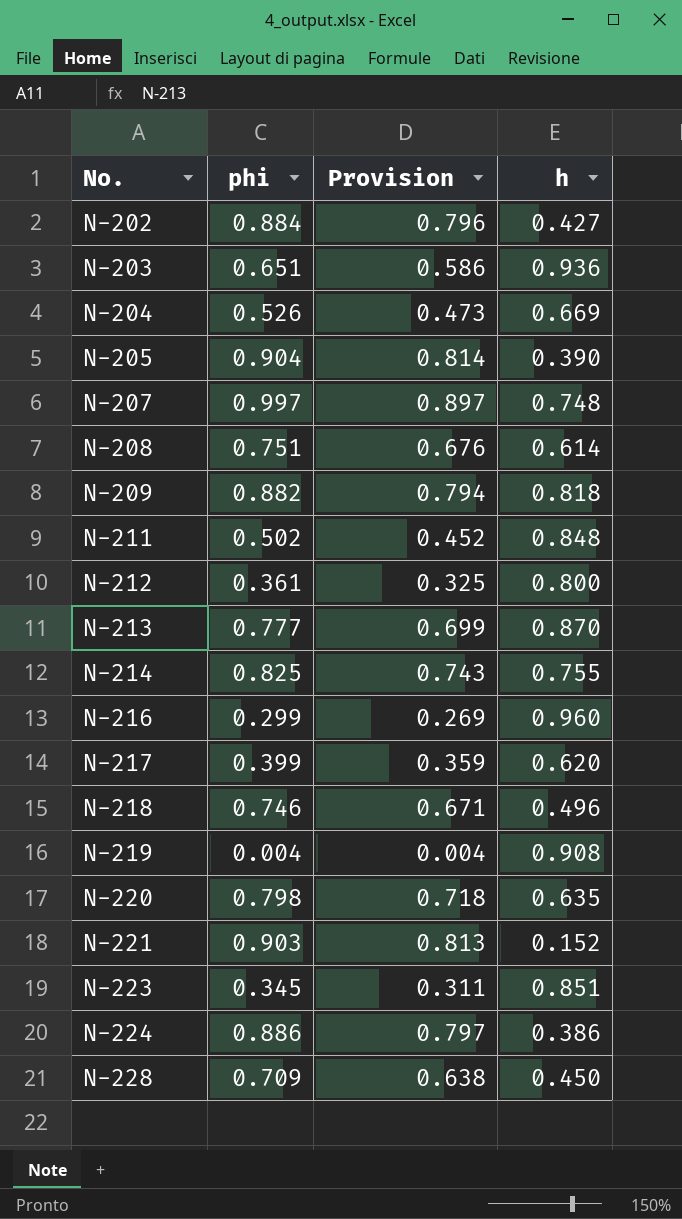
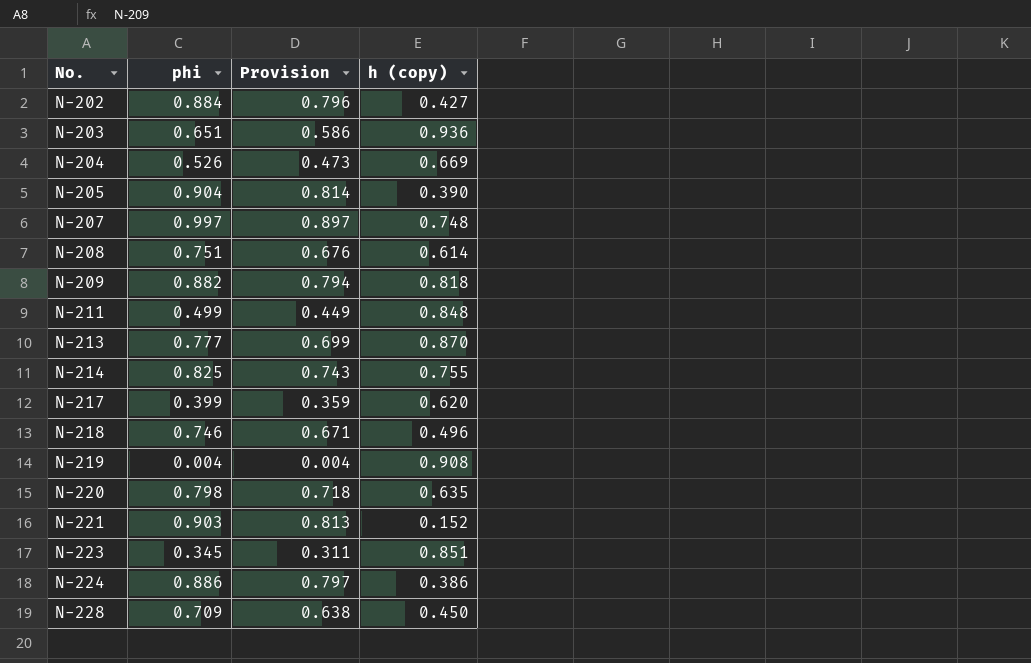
column name: h -> h (copy)
row N-212: 0.361 | 0.325 | 0.800 -> none
row N-216: 0.299 | 0.269 | 0.960 -> none
N-211 | phi: 0.502 -> 0.499
N-211 | Provision: 0.452 -> 0.449

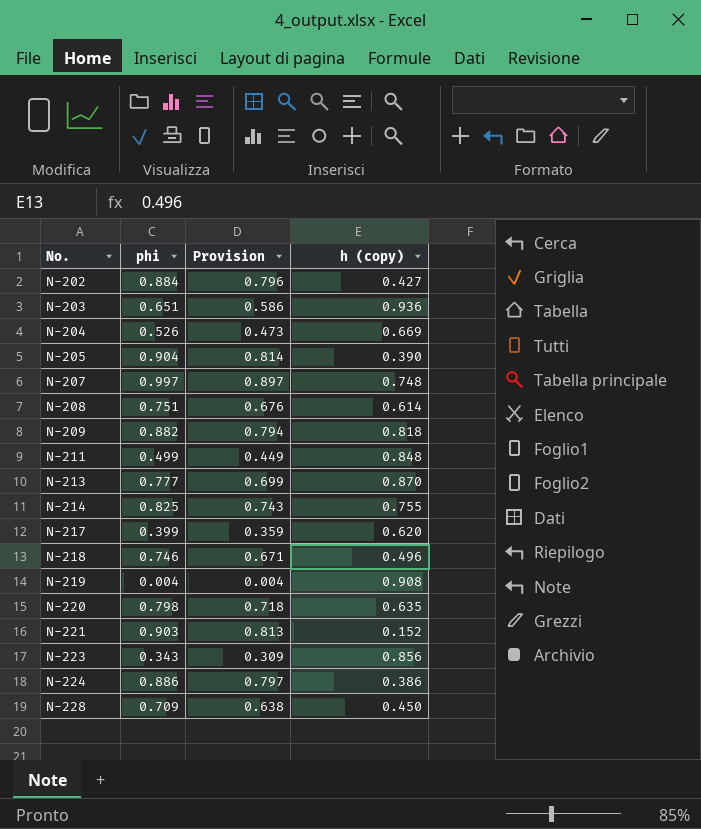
N-223 | phi: 0.345 -> 0.343
N-223 | Provision: 0.311 -> 0.309
N-223 | h (copy): 0.851 -> 0.856

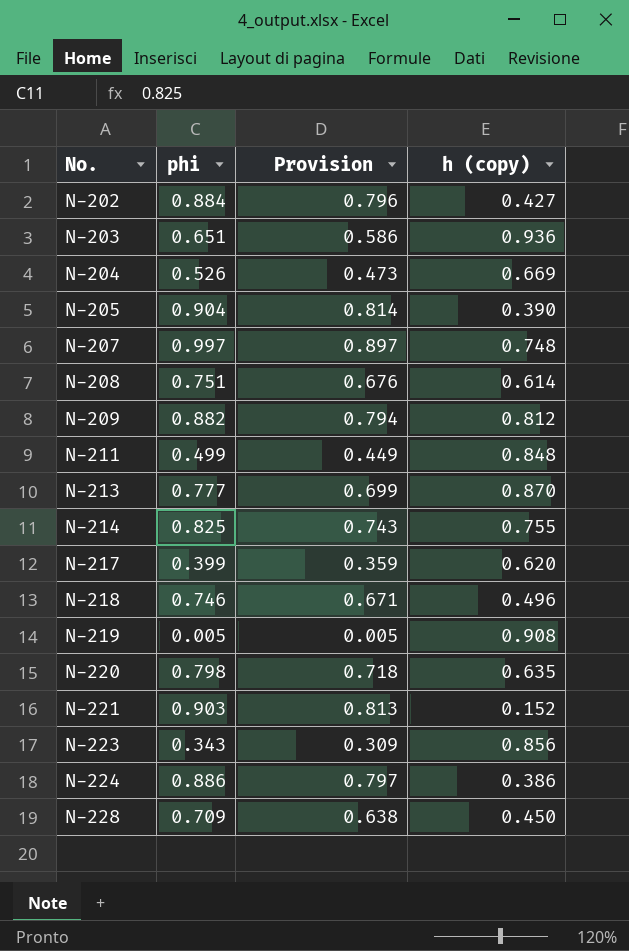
N-209 | h (copy): 0.818 -> 0.812
N-219 | phi: 0.004 -> 0.005
N-219 | Provision: 0.004 -> 0.005

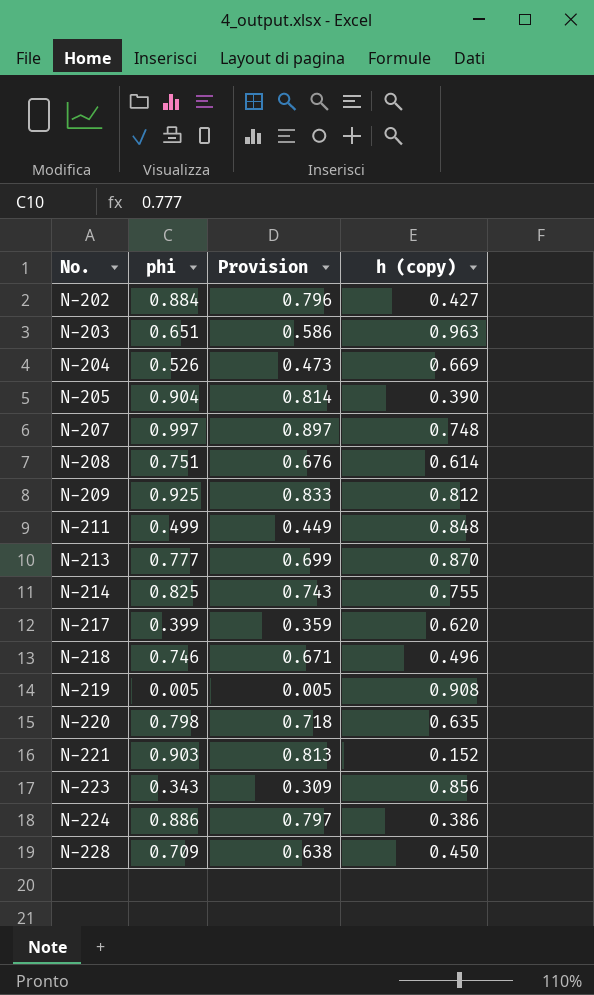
N-203 | h (copy): 0.936 -> 0.963
N-209 | phi: 0.882 -> 0.925
N-209 | Provision: 0.794 -> 0.833

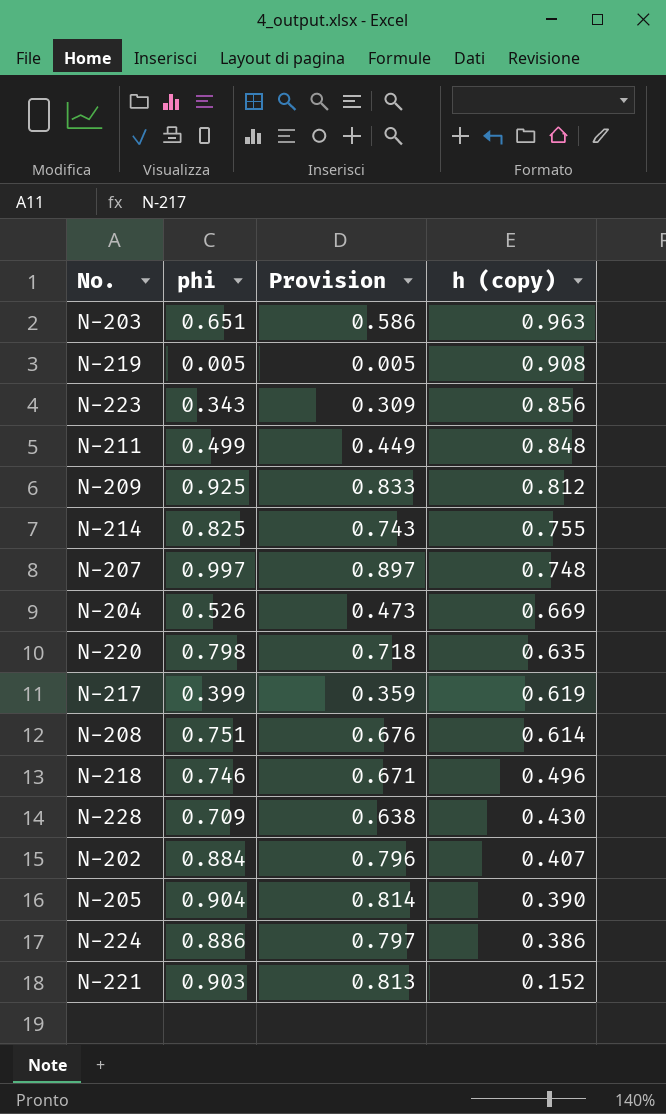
row order: No. ascending -> h (copy) descending
row N-213: 0.777 | 0.699 | 0.870 -> none
N-217 | h (copy): 0.620 -> 0.619
N-228 | h (copy): 0.450 -> 0.430
N-202 | h (copy): 0.427 -> 0.407

